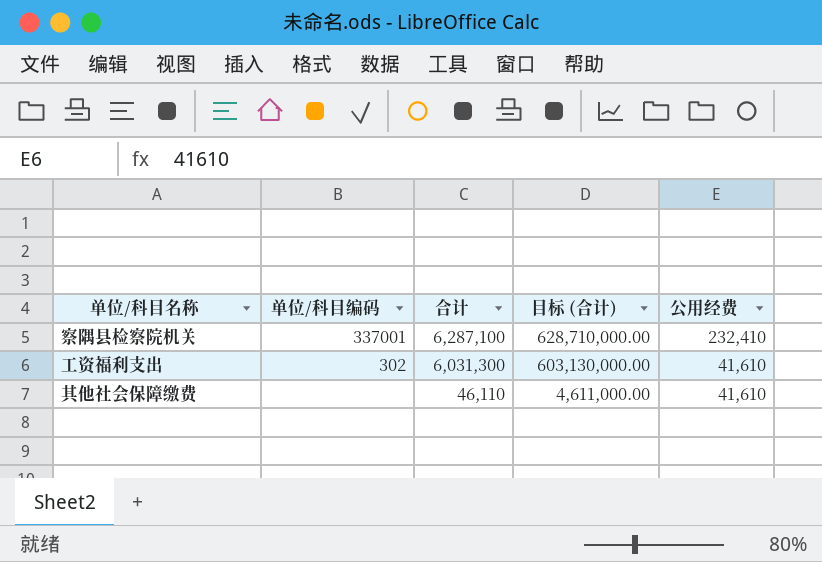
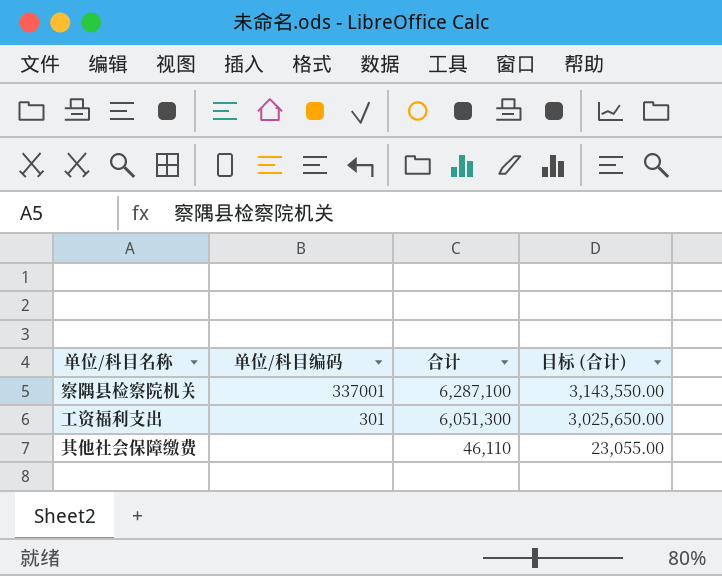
column 公用经费 | position: 5 -> none
column 目标 (合计) | formula: [合计] * 100 -> [合计] * 0.5
工资福利支出 | 单位/科目编码: 302 -> 301
工资福利支出 | 合计: 6,031,300 -> 6,051,300

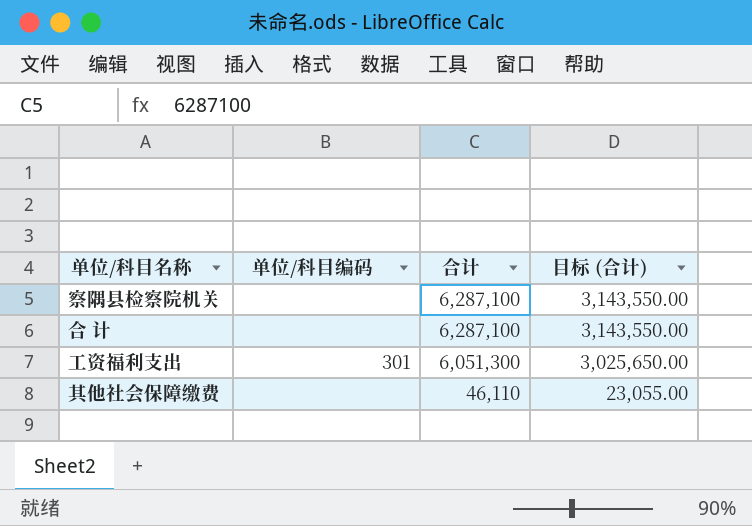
察隅县检察院机关 | 单位/科目编码: 337001 -> none
row 合 计: none -> none | 6,287,100 | 3,143,550.00

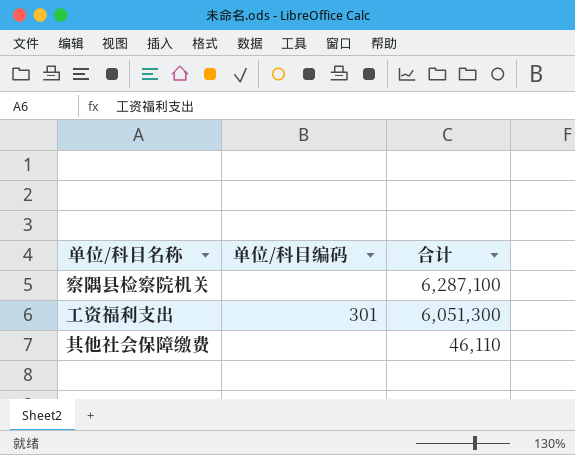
column 目标 (合计) | formula: [合计] * 0.5 -> none
row 合 计: none | 6,287,100 | 3,143,550.00 -> none

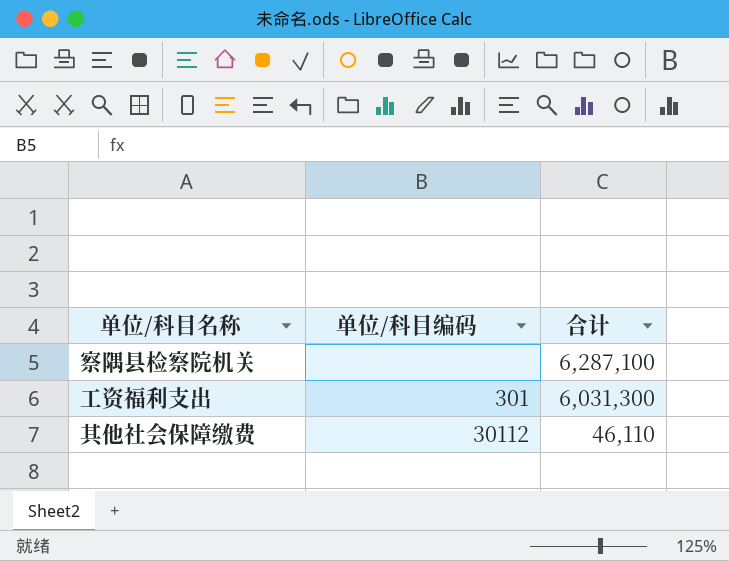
工资福利支出 | 合计: 6,051,300 -> 6,031,300
其他社会保障缴费 | 单位/科目编码: none -> 30112

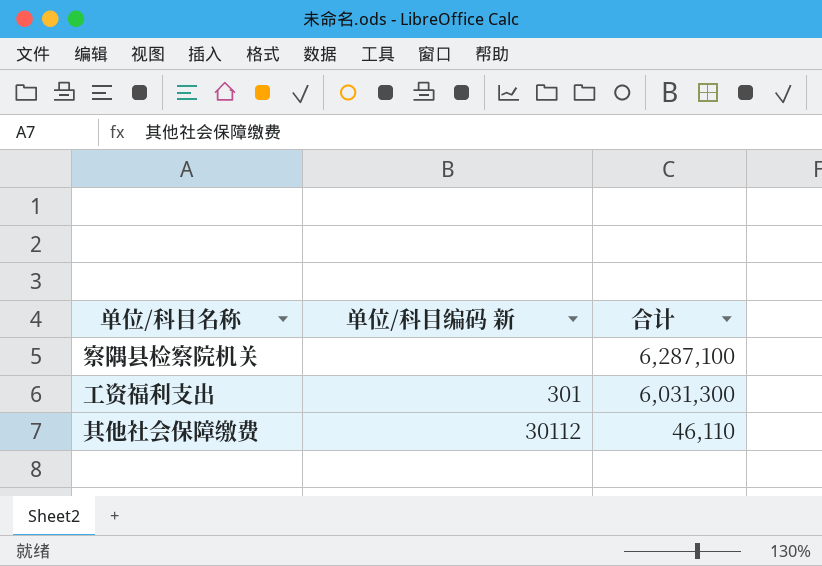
column name: 单位/科目编码 -> 单位/科目编码 新

